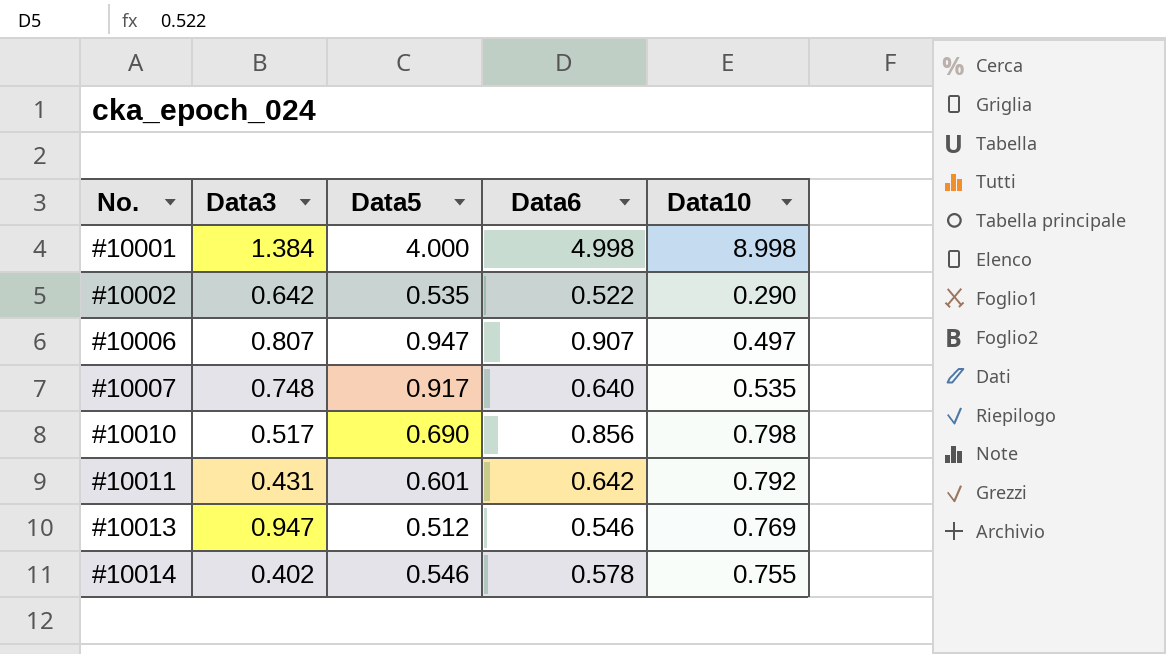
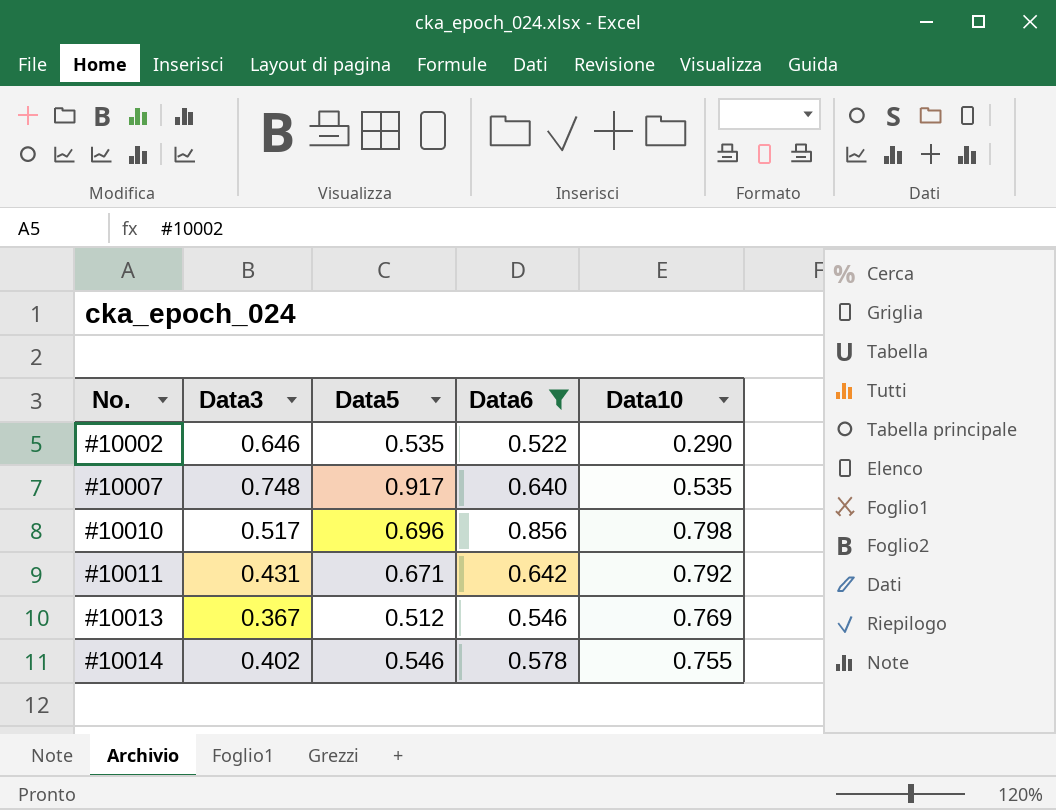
filter: none -> Data6 <= 0.856
#10002 | Data3: 0.642 -> 0.646
#10010 | Data5: 0.690 -> 0.696
#10011 | Data5: 0.601 -> 0.671
#10013 | Data3: 0.947 -> 0.367

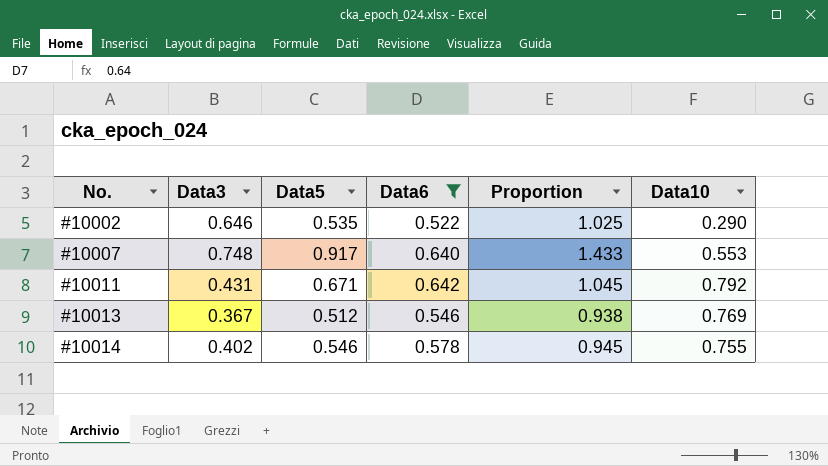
column Proportion | formula: none -> [Data5] / [Data6]
row #10010: 0.517 | 0.696 | 0.856 | 0.798 -> none
#10007 | Data10: 0.535 -> 0.553

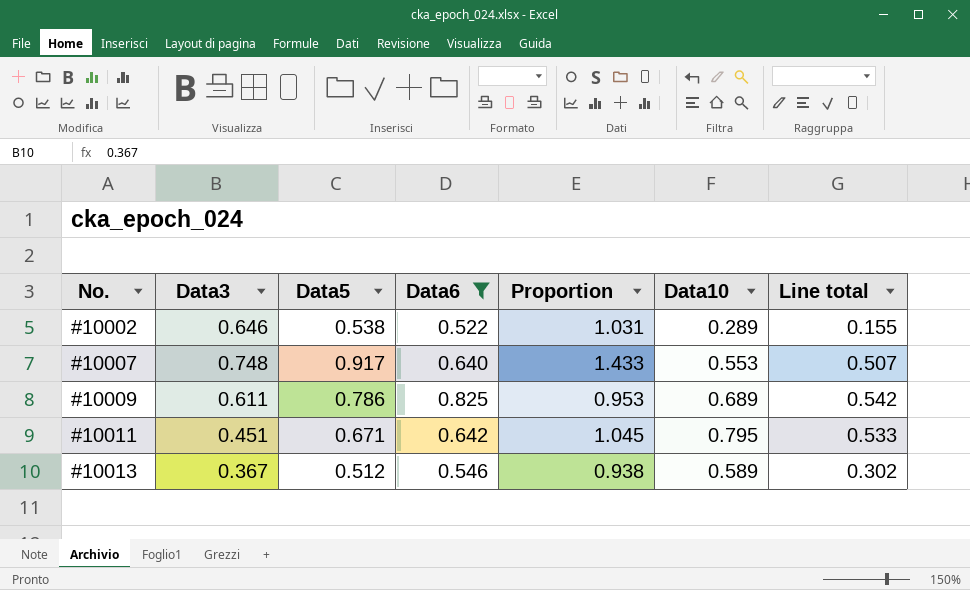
column Line total | formula: none -> [Data5] * [Data10]
row #10014: 0.402 | 0.546 | 0.578 | 0.945 | 0.755 -> none
#10002 | Data5: 0.535 -> 0.538
#10002 | Proportion: 1.025 -> 1.031
#10002 | Data10: 0.290 -> 0.289
row #10009: none -> 0.611 | 0.786 | 0.825 | 0.953 | 0.689 | 0.542
#10011 | Data3: 0.431 -> 0.451
#10011 | Data10: 0.792 -> 0.795
#10013 | Data10: 0.769 -> 0.589

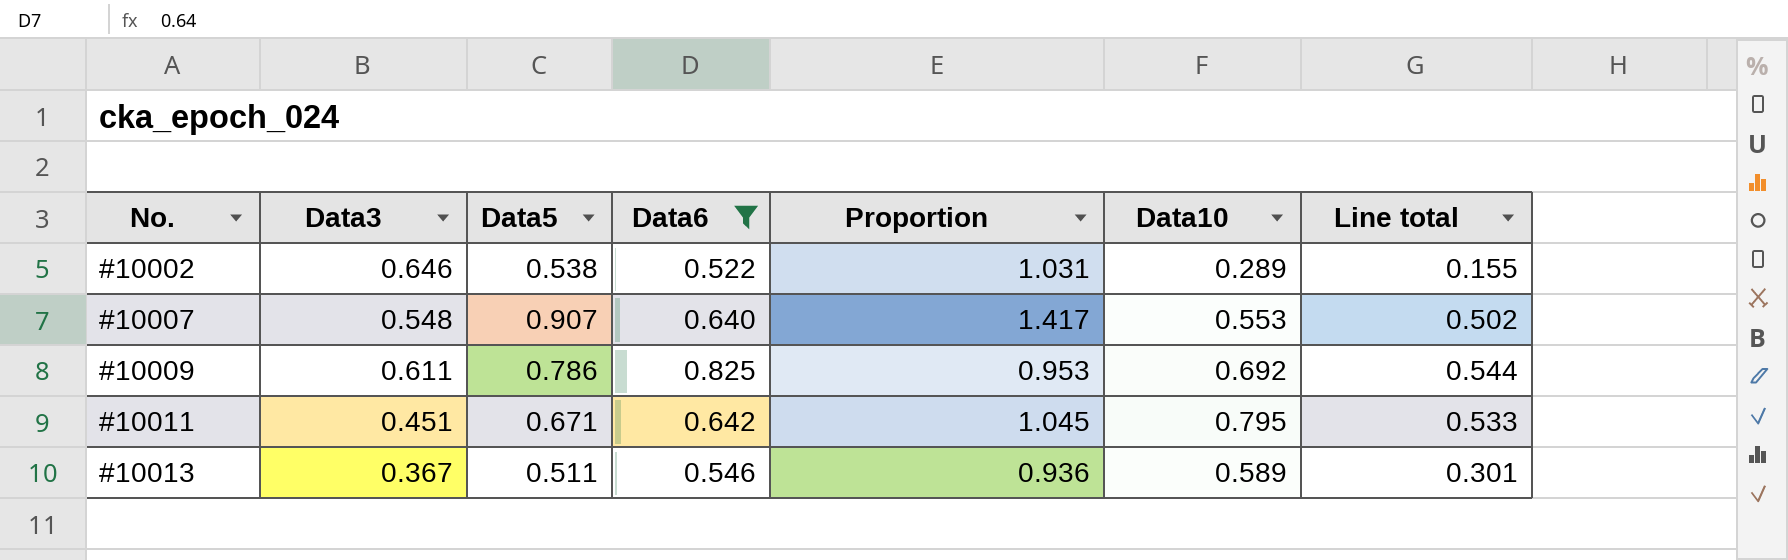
#10007 | Data3: 0.748 -> 0.548
#10007 | Data5: 0.917 -> 0.907
#10007 | Proportion: 1.433 -> 1.417
#10007 | Line total: 0.507 -> 0.502
#10009 | Data10: 0.689 -> 0.692
#10009 | Line total: 0.542 -> 0.544
#10013 | Data5: 0.512 -> 0.511
#10013 | Proportion: 0.938 -> 0.936
#10013 | Line total: 0.302 -> 0.301

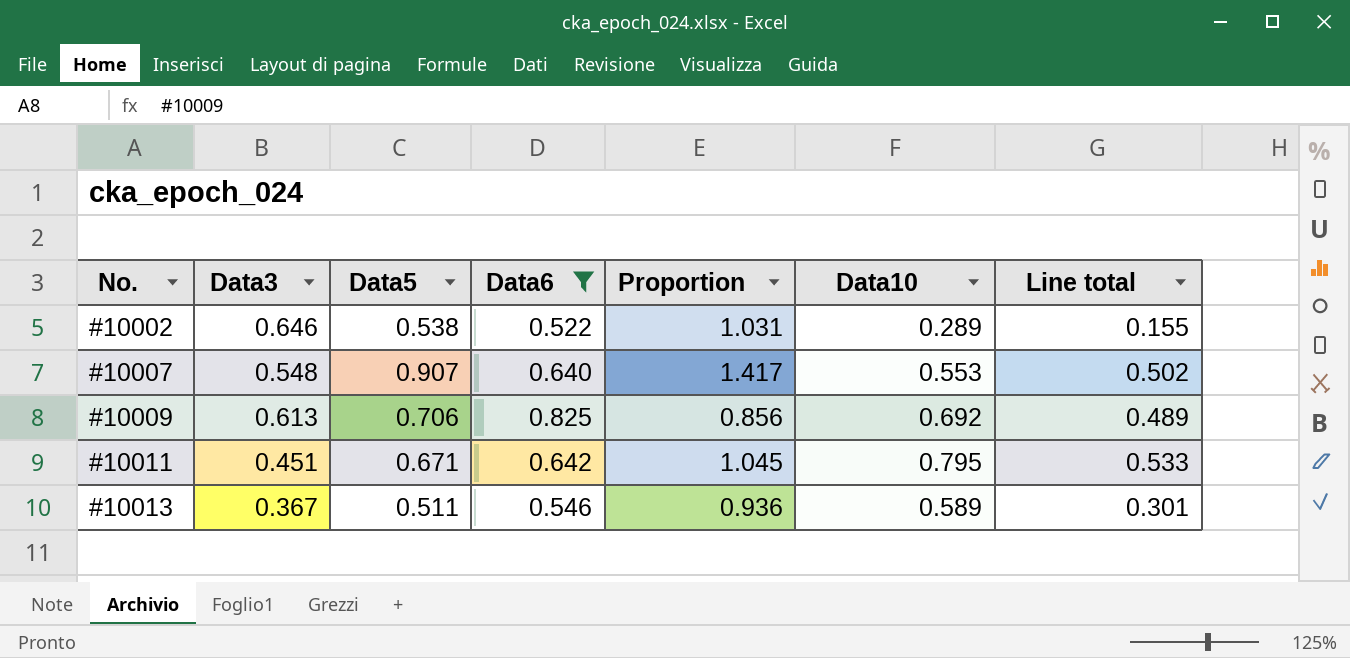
#10009 | Data3: 0.611 -> 0.613
#10009 | Data5: 0.786 -> 0.706
#10009 | Proportion: 0.953 -> 0.856
#10009 | Line total: 0.544 -> 0.489

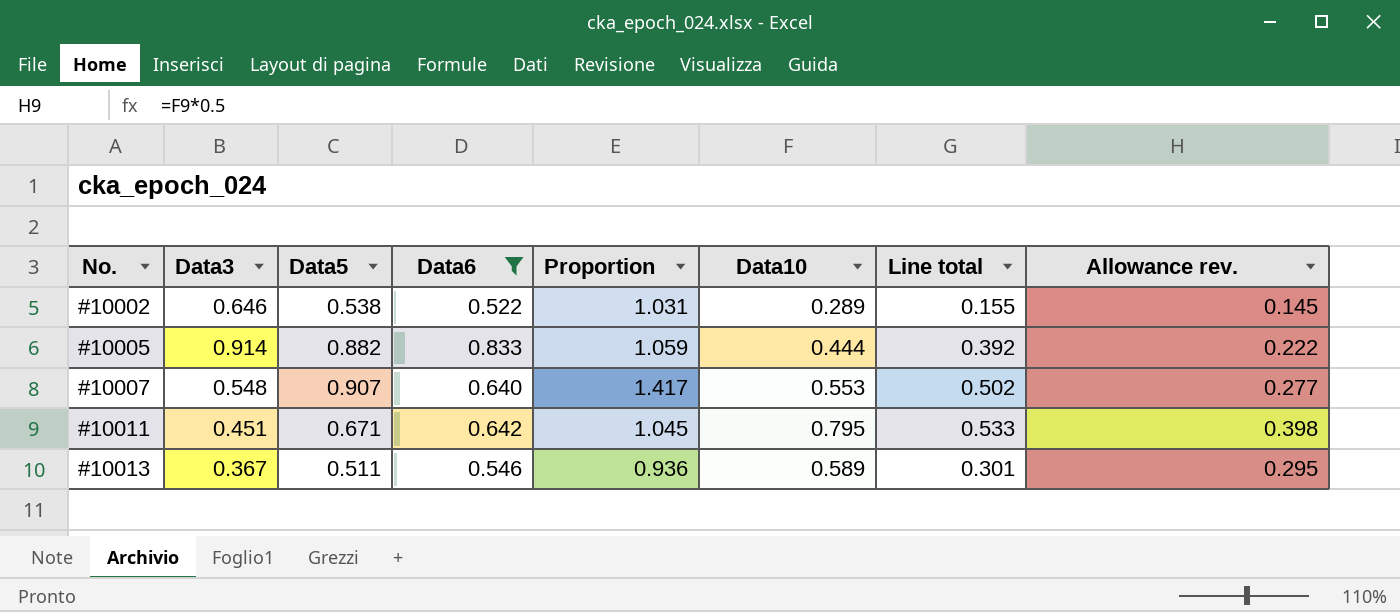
column Allowance rev. | formula: none -> [Data10] * 0.5
row #10009: 0.613 | 0.706 | 0.825 | 0.856 | 0.692 | 0.489 -> none
row #10005: none -> 0.914 | 0.882 | 0.833 | 1.059 | 0.444 | 0.392 | 0.222

